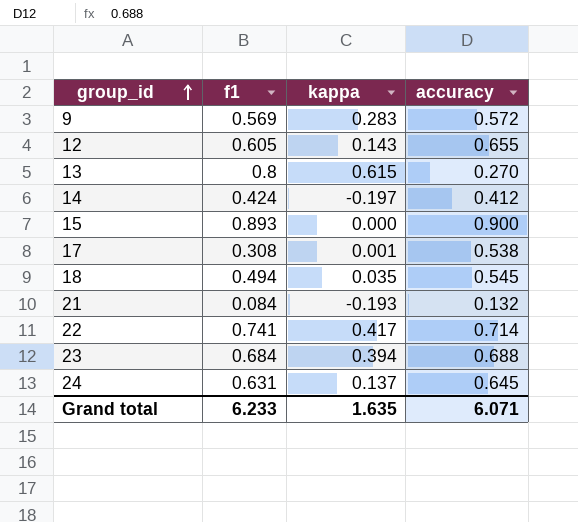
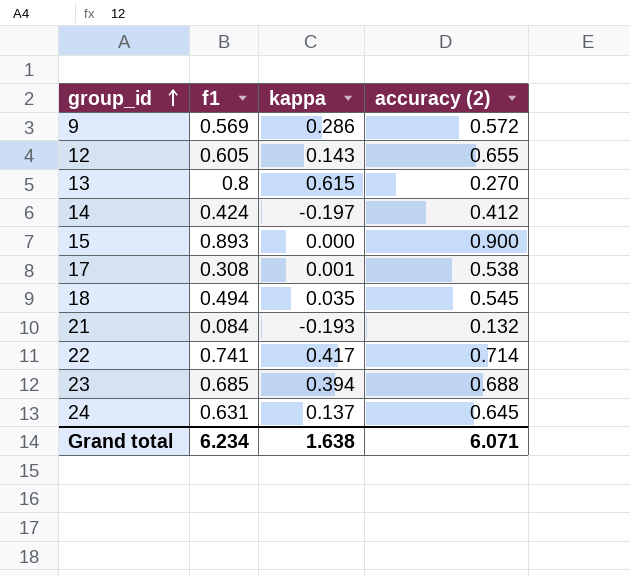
column name: accuracy -> accuracy (2)
9 | kappa: 0.283 -> 0.286
23 | f1: 0.684 -> 0.685
Grand total | f1: 6.233 -> 6.234
Grand total | kappa: 1.635 -> 1.638

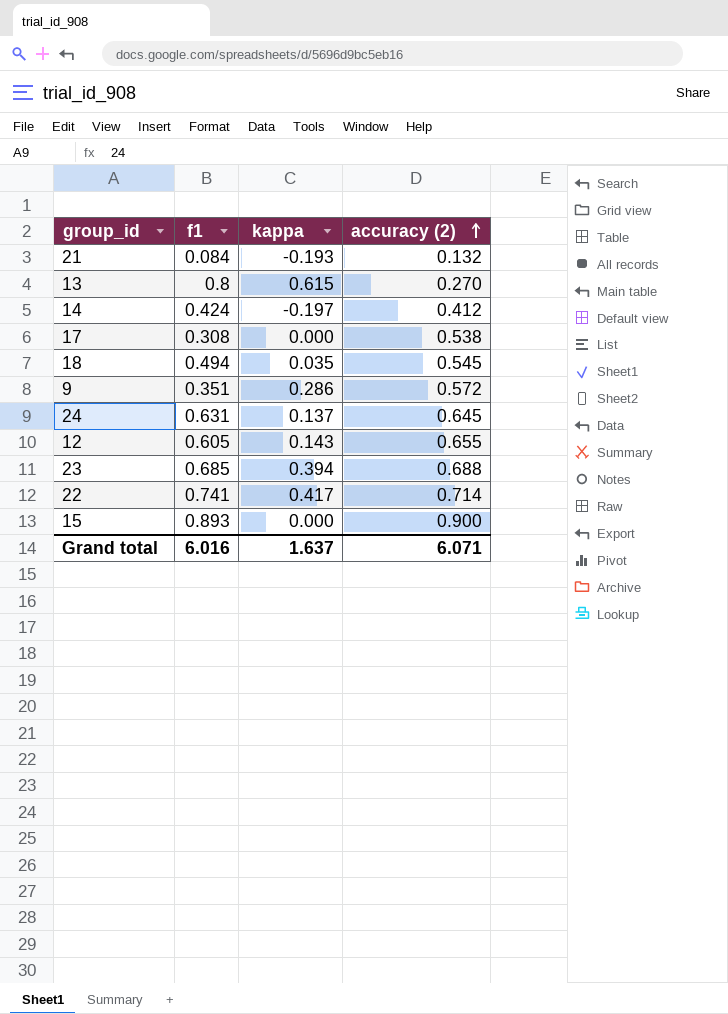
row order: group_id ascending -> accuracy (2) ascending
17 | kappa: 0.001 -> 0.000
9 | f1: 0.569 -> 0.351
Grand total | f1: 6.234 -> 6.016
Grand total | kappa: 1.638 -> 1.637

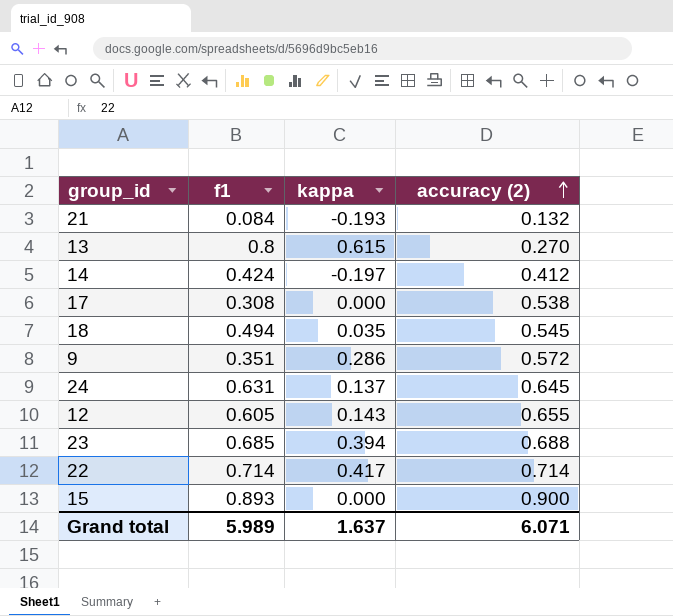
22 | f1: 0.741 -> 0.714
Grand total | f1: 6.016 -> 5.989

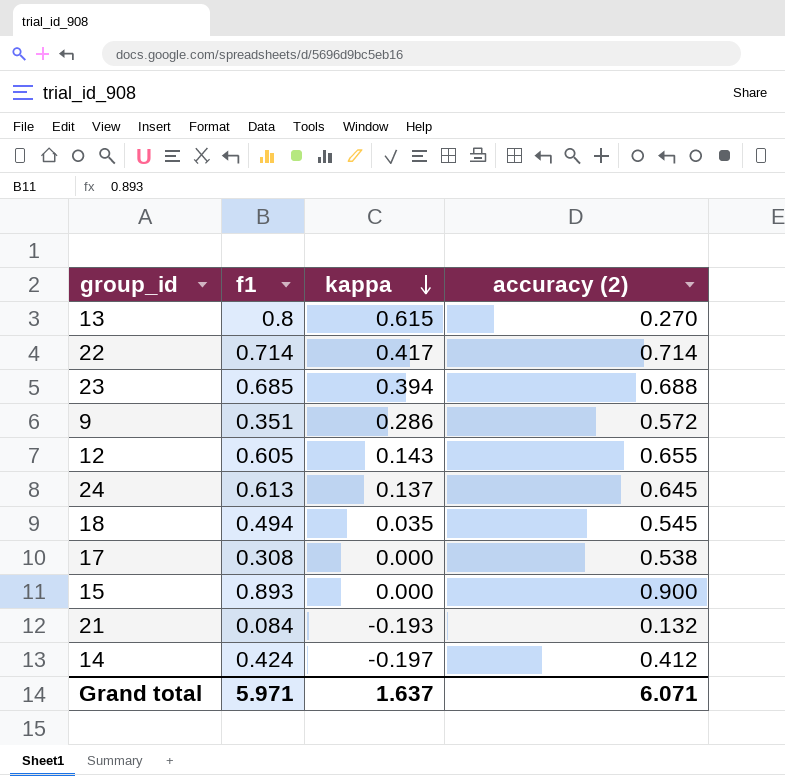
row order: accuracy (2) ascending -> kappa descending
24 | f1: 0.631 -> 0.613
Grand total | f1: 5.989 -> 5.971

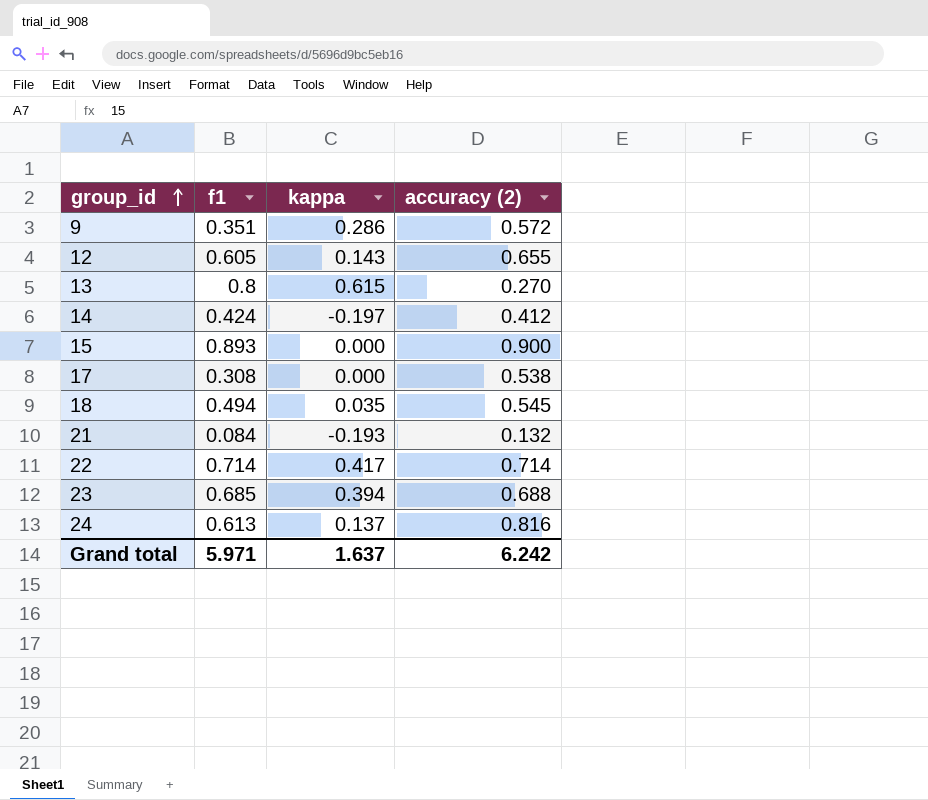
row order: kappa descending -> group_id ascending
24 | accuracy (2): 0.645 -> 0.816
Grand total | accuracy (2): 6.071 -> 6.242

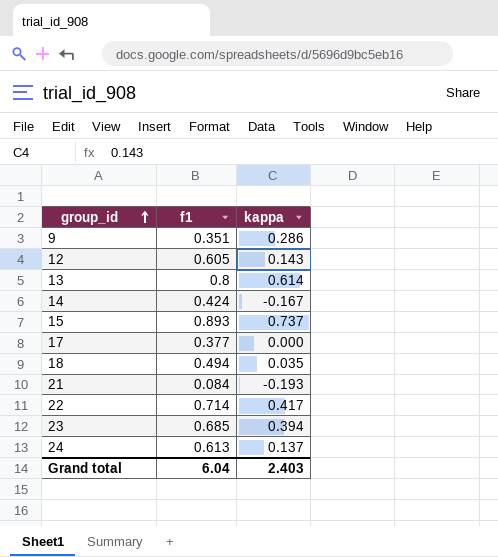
column accuracy (2) | position: 4 -> none
13 | kappa: 0.615 -> 0.614
14 | kappa: -0.197 -> -0.167
15 | kappa: 0.000 -> 0.737
17 | f1: 0.308 -> 0.377
Grand total | f1: 5.971 -> 6.04
Grand total | kappa: 1.637 -> 2.403

